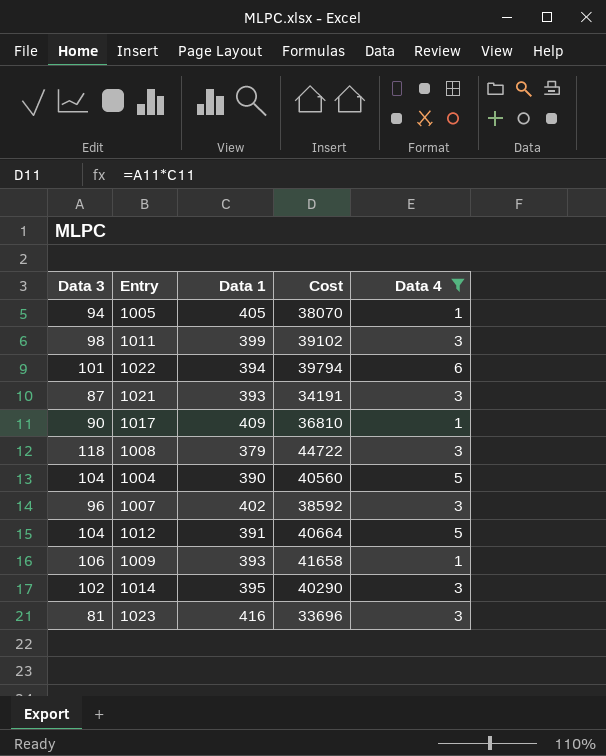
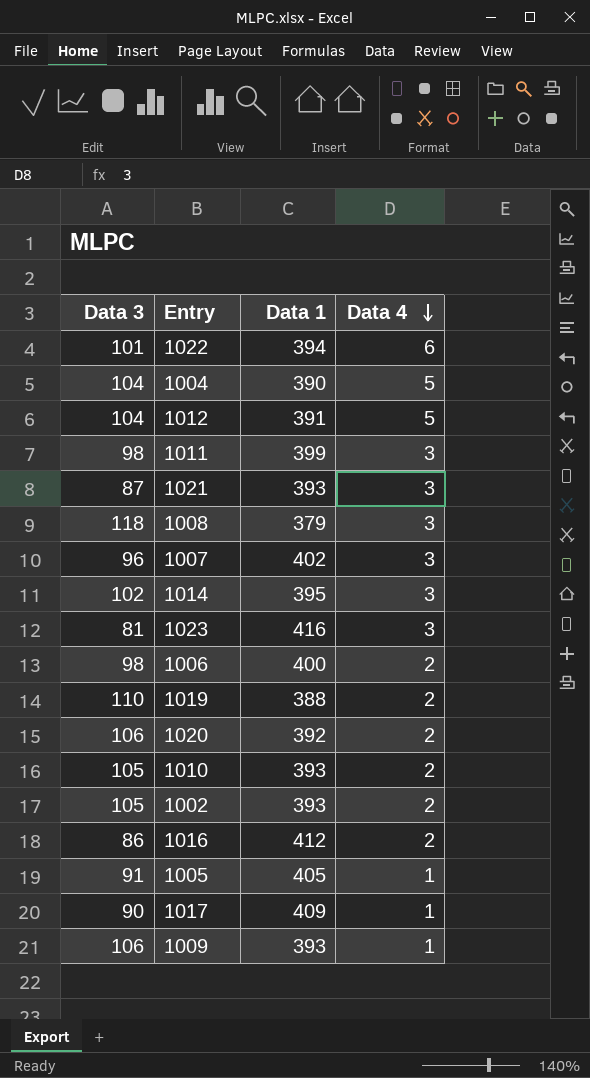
filter: Data 4 != 2 -> none
row order: none -> Data 4 descending
column Cost | formula: [Data 3] * [Data 1] -> none
1005 | Data 3: 94 -> 91

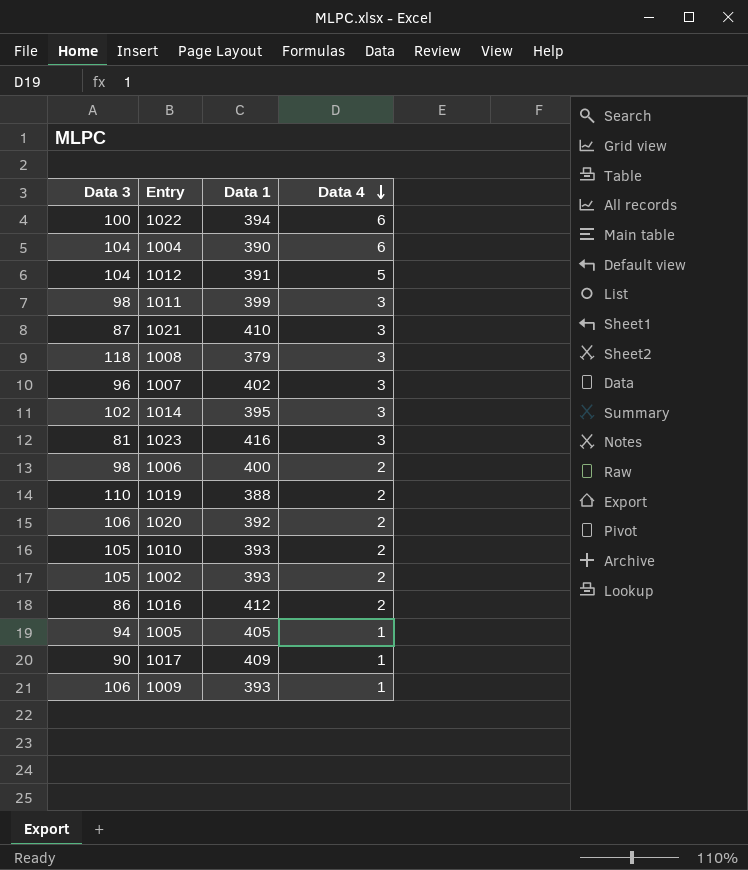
1022 | Data 3: 101 -> 100
1004 | Data 4: 5 -> 6
1021 | Data 1: 393 -> 410
1005 | Data 3: 91 -> 94

